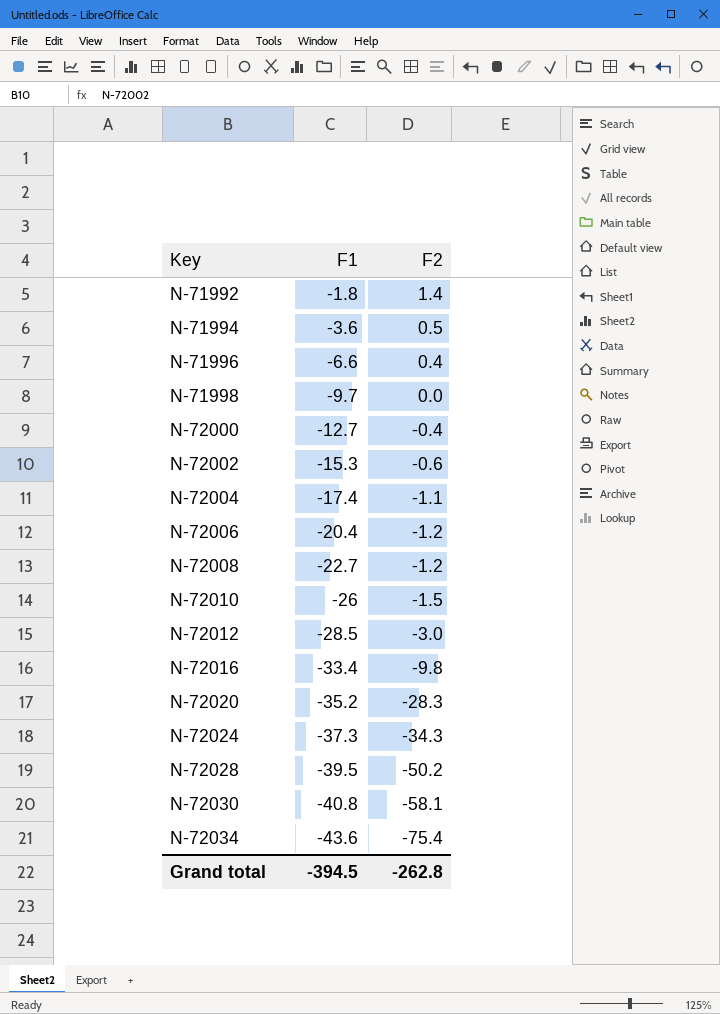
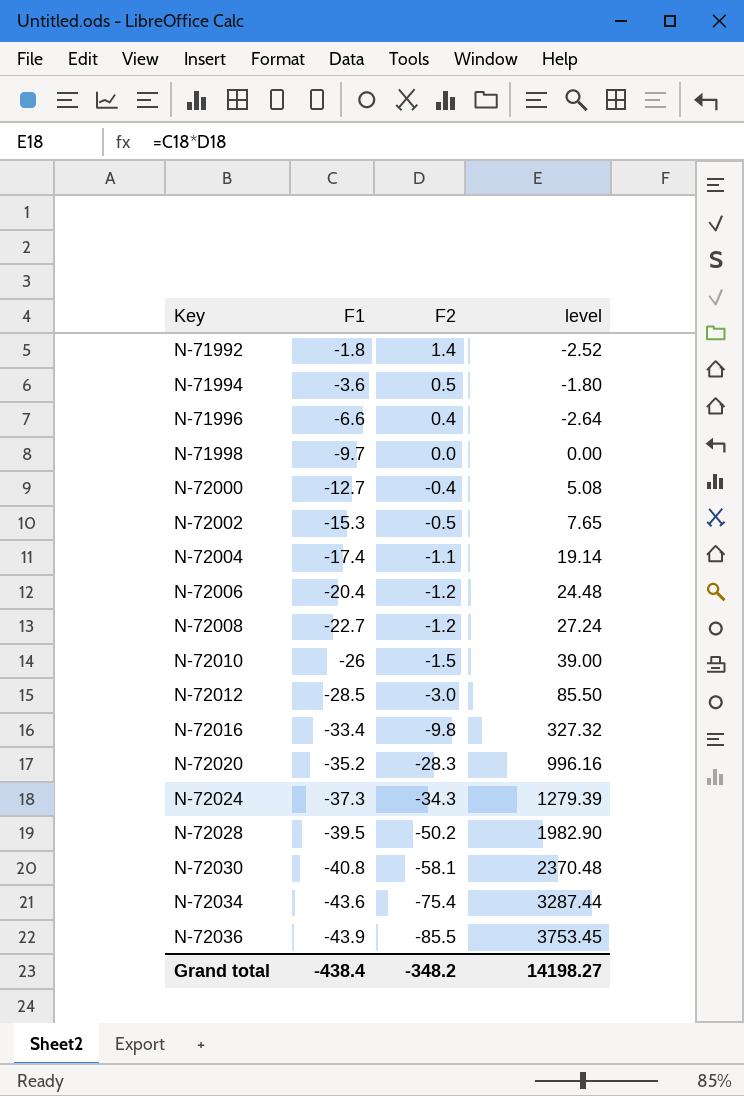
column level | formula: none -> [F1] * [F2]
N-72002 | F2: -0.6 -> -0.5
row N-72036: none -> -43.9 | -85.5 | 3753.45
Grand total | F1: -394.5 -> -438.4
Grand total | F2: -262.8 -> -348.2

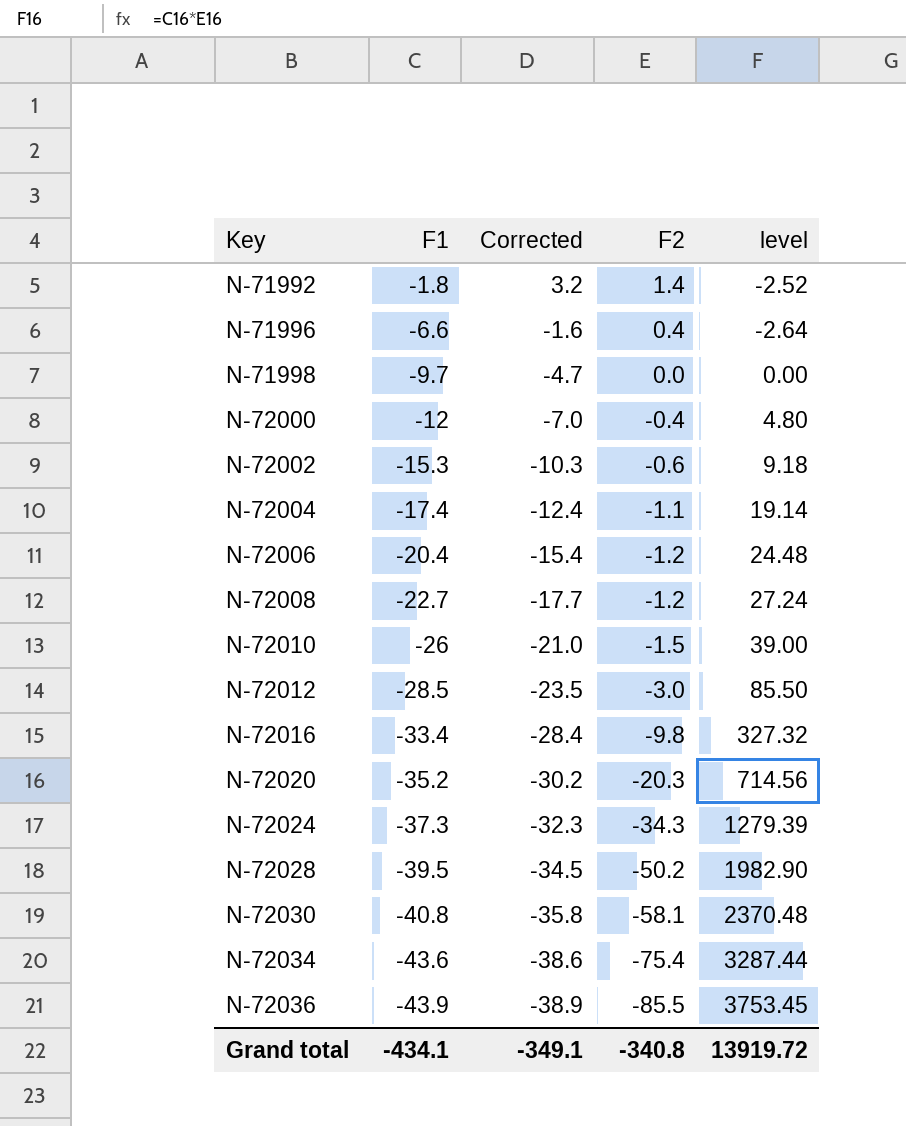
column Corrected | formula: none -> [F1] + 5
row N-71994: -3.6 | 0.5 | -1.80 -> none
N-72000 | F1: -12.7 -> -12
N-72000 | level: 5.08 -> 4.80
N-72002 | F2: -0.5 -> -0.6
N-72002 | level: 7.65 -> 9.18
N-72020 | F2: -28.3 -> -20.3
N-72020 | level: 996.16 -> 714.56
Grand total | F1: -438.4 -> -434.1
Grand total | F2: -348.2 -> -340.8
Grand total | level: 14198.27 -> 13919.72

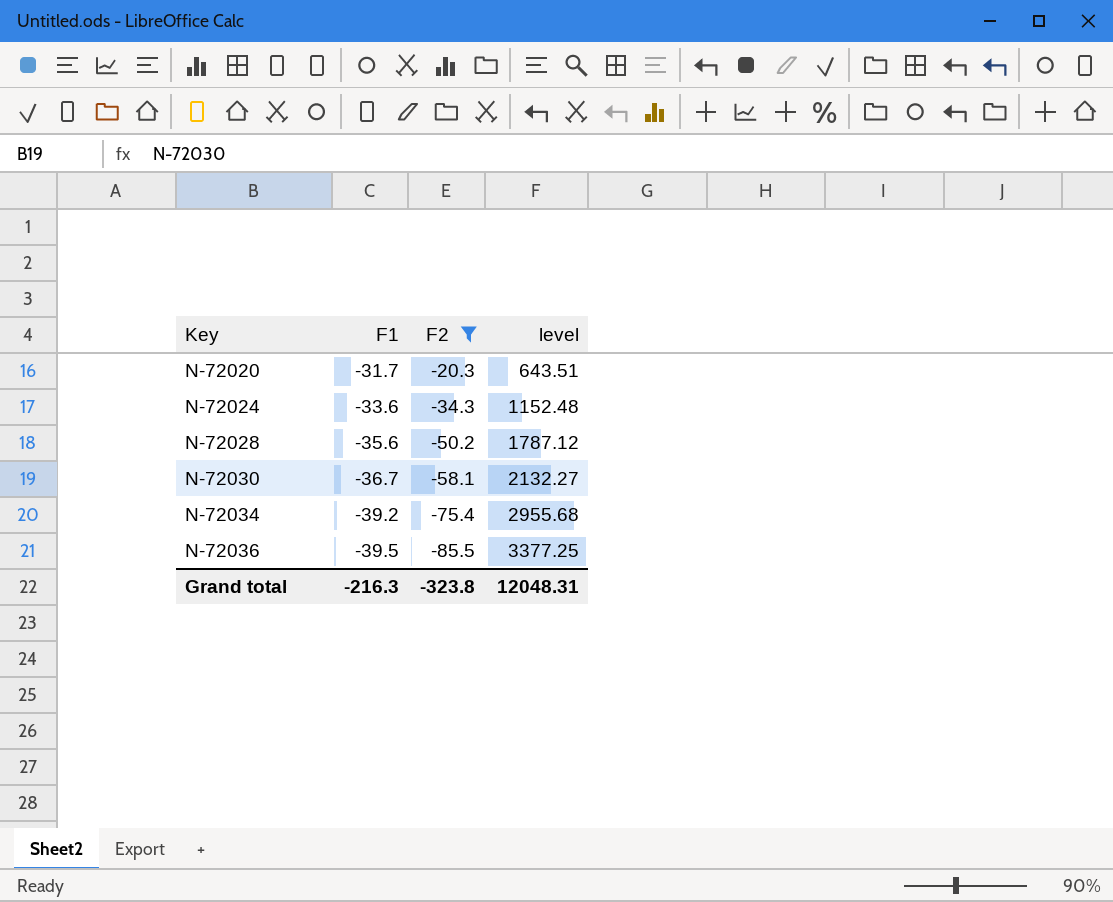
filter: none -> F2 <= -20.3
column Corrected | formula: [F1] + 5 -> none
N-72020 | F1: -35.2 -> -31.7
N-72020 | level: 714.56 -> 643.51
N-72024 | F1: -37.3 -> -33.6
N-72024 | level: 1279.39 -> 1152.48
N-72028 | F1: -39.5 -> -35.6
N-72028 | level: 1982.90 -> 1787.12
N-72030 | F1: -40.8 -> -36.7
N-72030 | level: 2370.48 -> 2132.27
N-72034 | F1: -43.6 -> -39.2
N-72034 | level: 3287.44 -> 2955.68
N-72036 | F1: -43.9 -> -39.5
N-72036 | level: 3753.45 -> 3377.25
Grand total | F1: -434.1 -> -216.3
Grand total | F2: -340.8 -> -323.8
Grand total | level: 13919.72 -> 12048.31

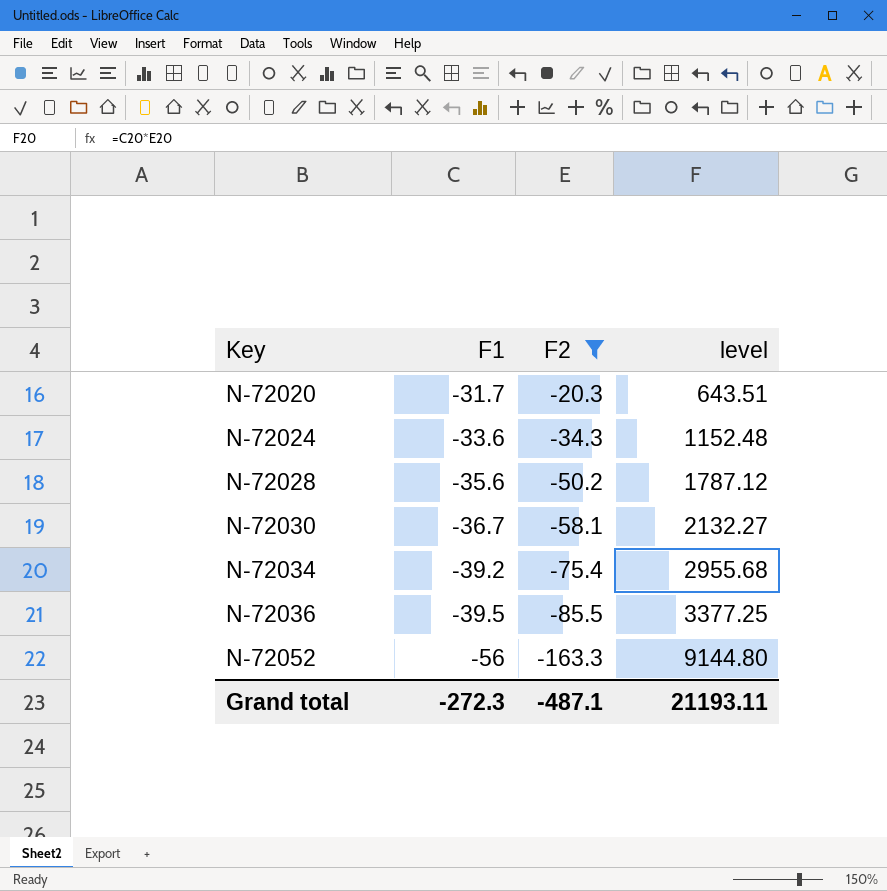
row N-72052: none -> -56 | -163.3 | 9144.80
Grand total | F1: -216.3 -> -272.3
Grand total | F2: -323.8 -> -487.1
Grand total | level: 12048.31 -> 21193.11

